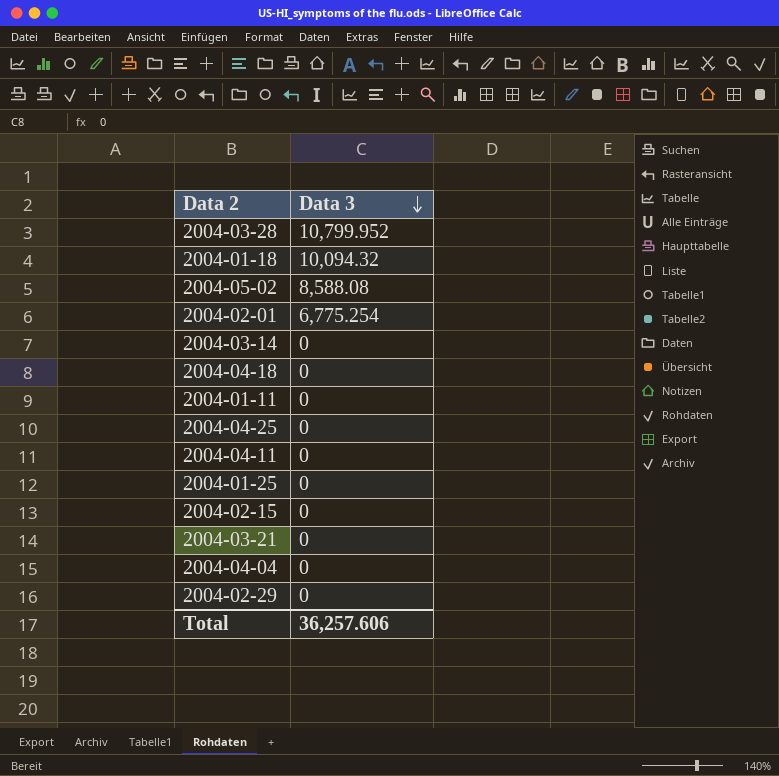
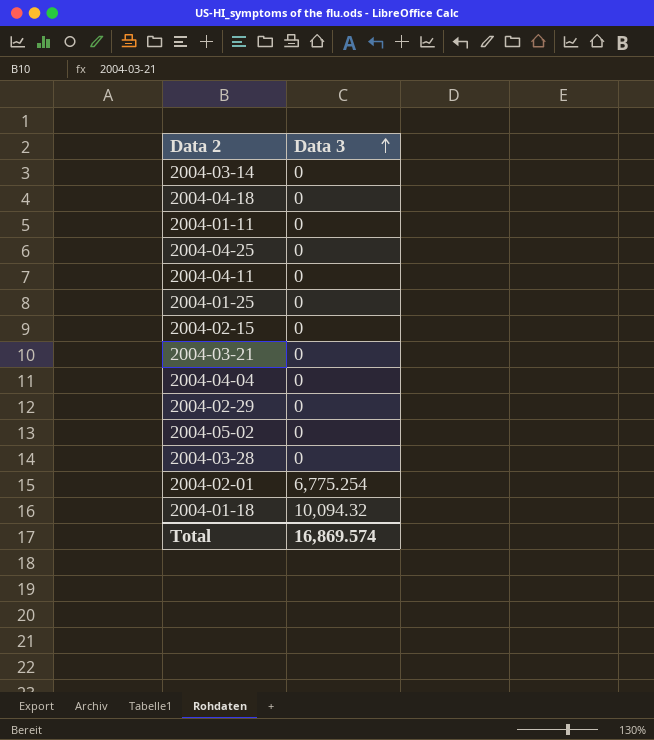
row order: Data 3 descending -> Data 3 ascending
2004-05-02 | Data 3: 8,588.08 -> 0
2004-03-28 | Data 3: 10,799.952 -> 0
Total | Data 3: 36,257.606 -> 16,869.574

